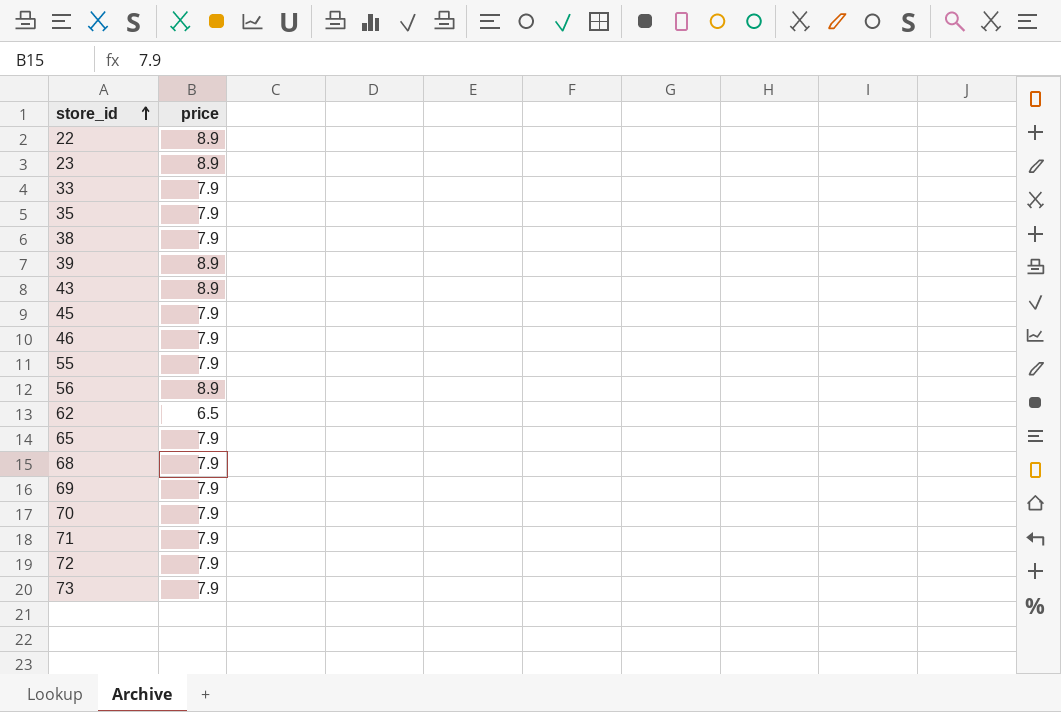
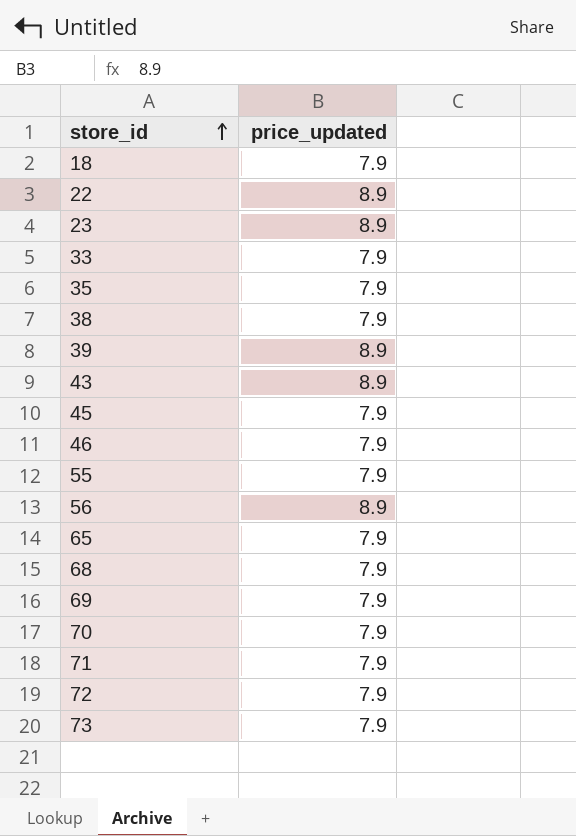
column name: price -> price_updated
row 62: 6.5 -> none
row 18: none -> 7.9

